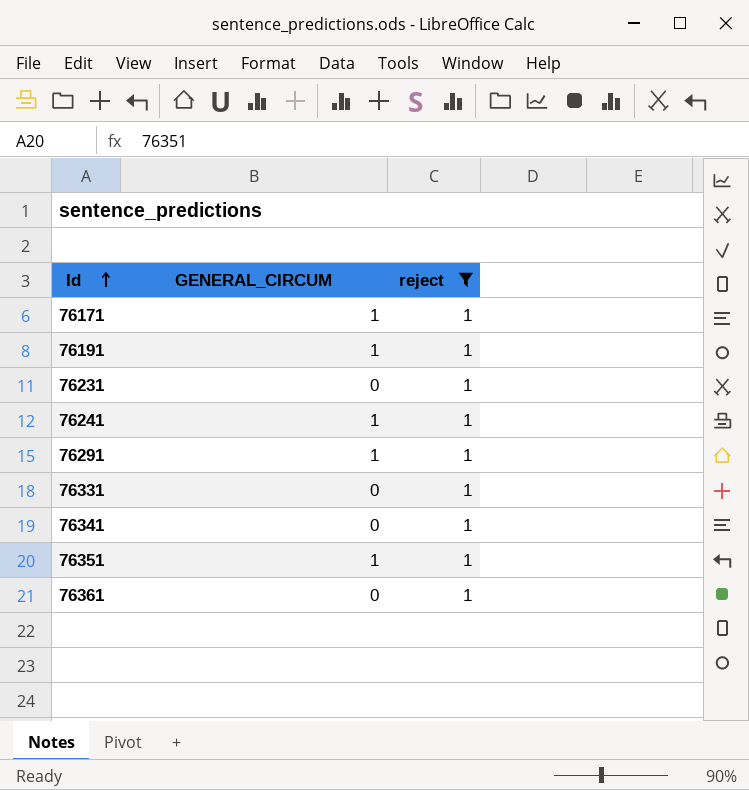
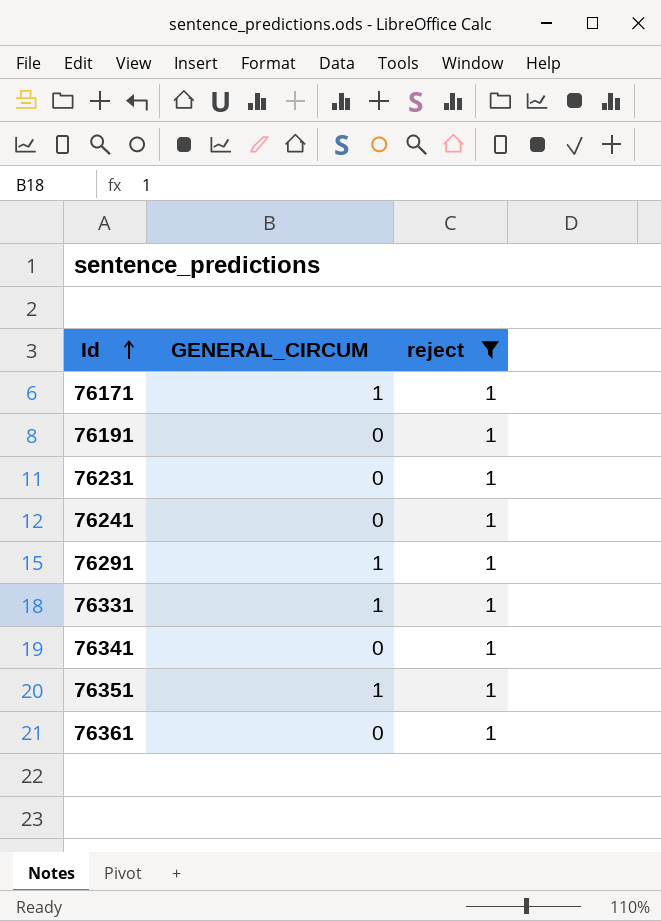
76191 | GENERAL_CIRCUM: 1 -> 0
76241 | GENERAL_CIRCUM: 1 -> 0
76331 | GENERAL_CIRCUM: 0 -> 1

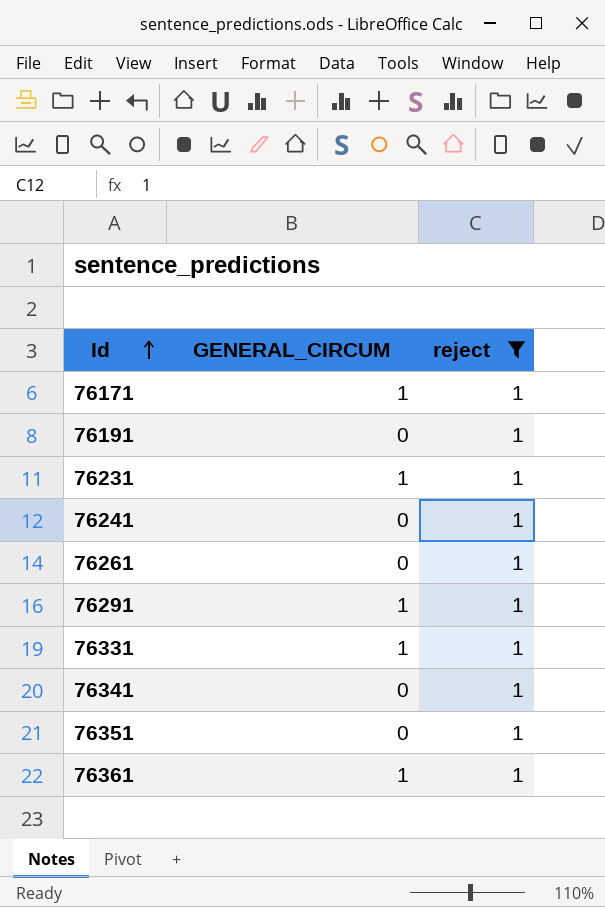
76231 | GENERAL_CIRCUM: 0 -> 1
row 76261: none -> 0 | 1
76351 | GENERAL_CIRCUM: 1 -> 0
76361 | GENERAL_CIRCUM: 0 -> 1

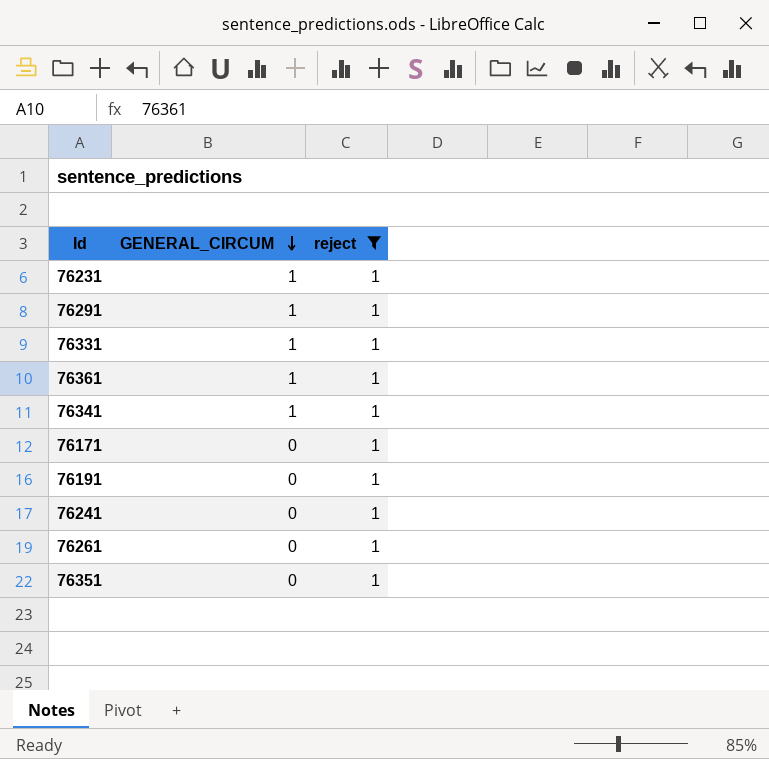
row order: Id ascending -> GENERAL_CIRCUM descending
76341 | GENERAL_CIRCUM: 0 -> 1
76171 | GENERAL_CIRCUM: 1 -> 0

